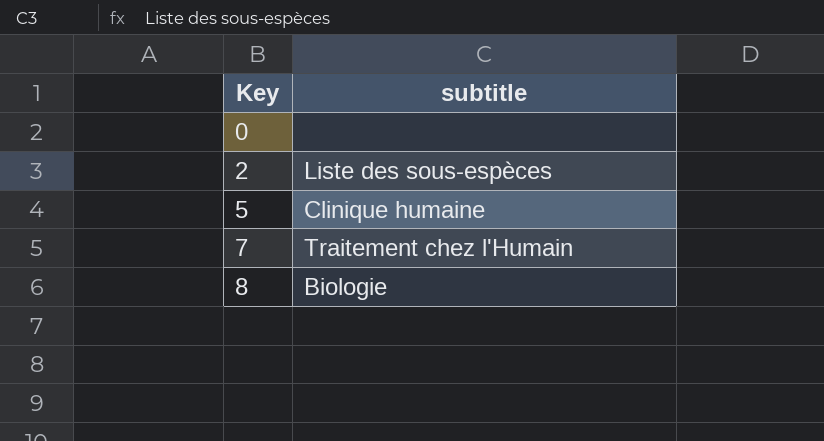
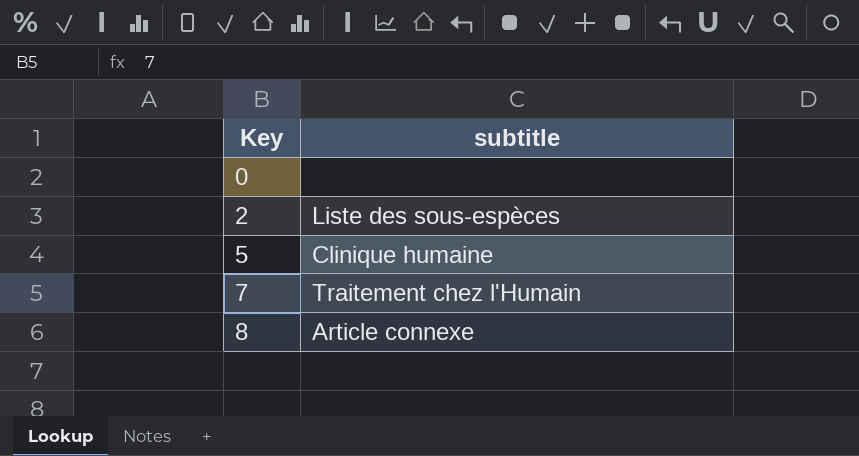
8 | subtitle: Biologie -> Article connexe

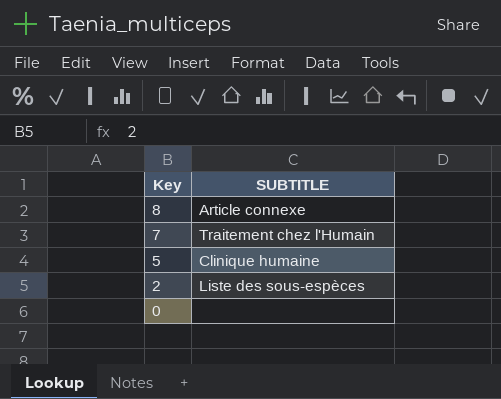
row order: Key ascending -> Key descending
column name: subtitle -> SUBTITLE

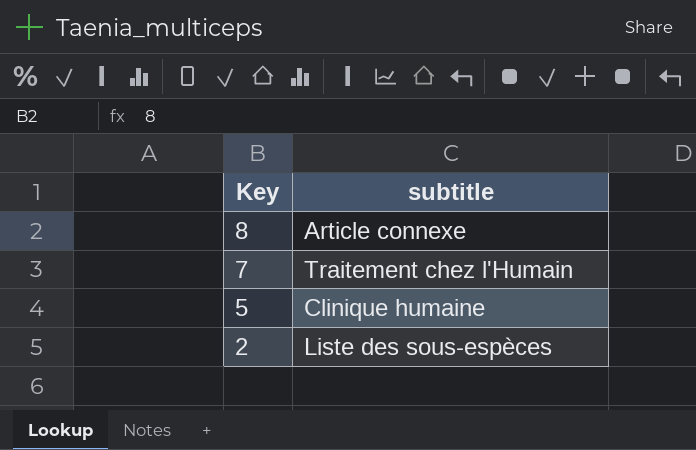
column name: SUBTITLE -> subtitle
row 0: none -> none

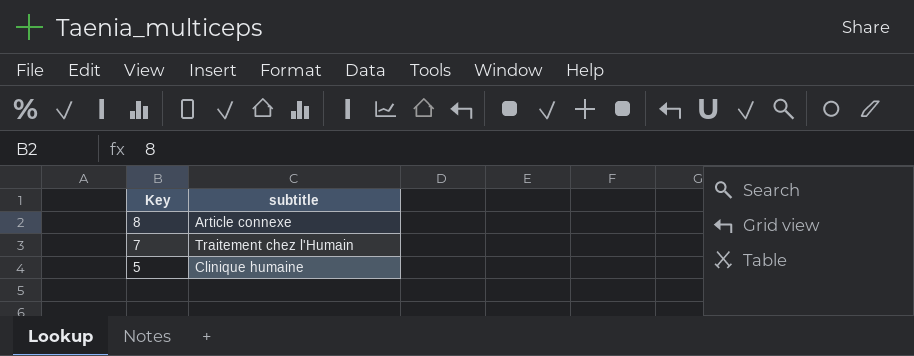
row 2: Liste des sous-espèces -> none

